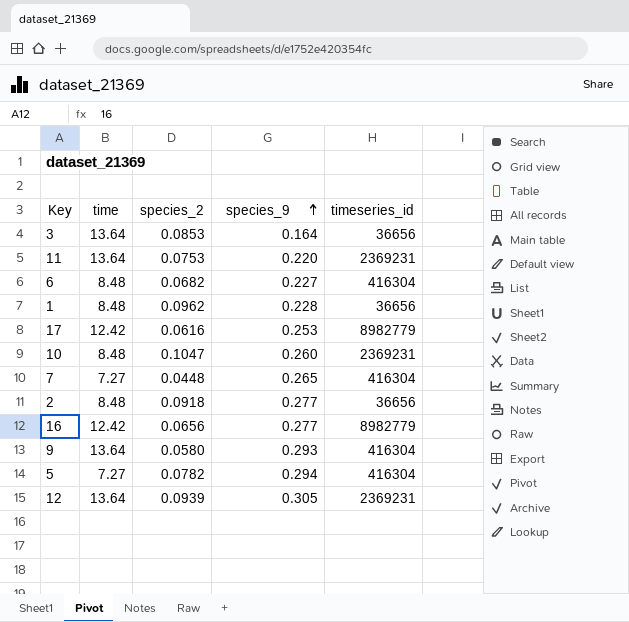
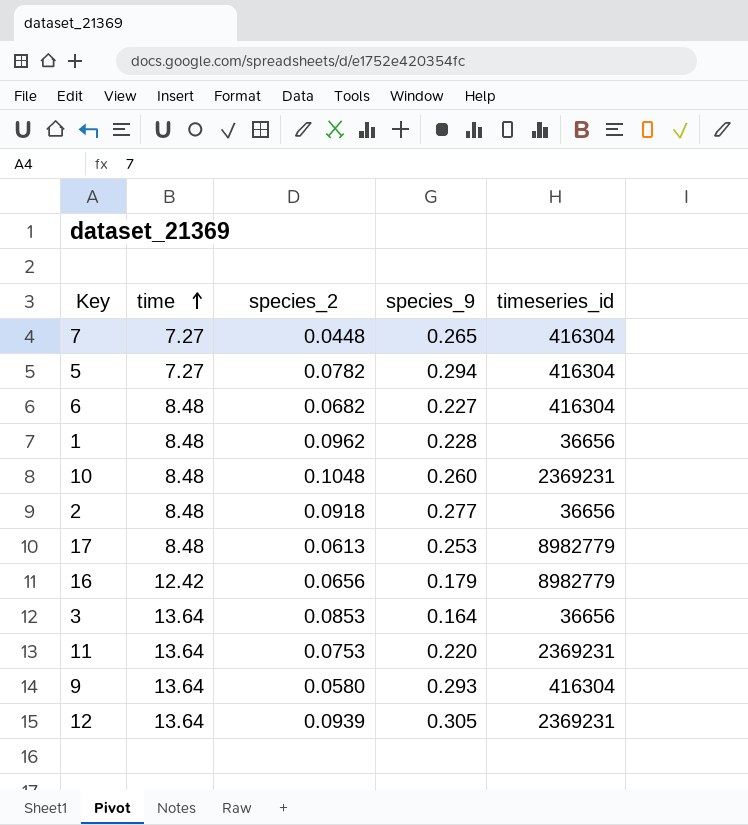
row order: species_9 ascending -> time ascending
10 | species_2: 0.1047 -> 0.1048
17 | time: 12.42 -> 8.48
17 | species_2: 0.0616 -> 0.0613
16 | species_9: 0.277 -> 0.179

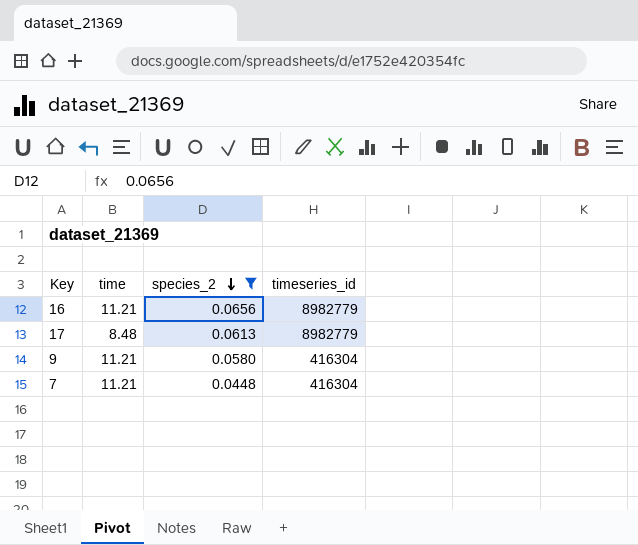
filter: none -> species_2 <= 0.0656
row order: time ascending -> species_2 descending
column species_9 | position: 4 -> none
16 | time: 12.42 -> 11.21
9 | time: 13.64 -> 11.21
7 | time: 7.27 -> 11.21

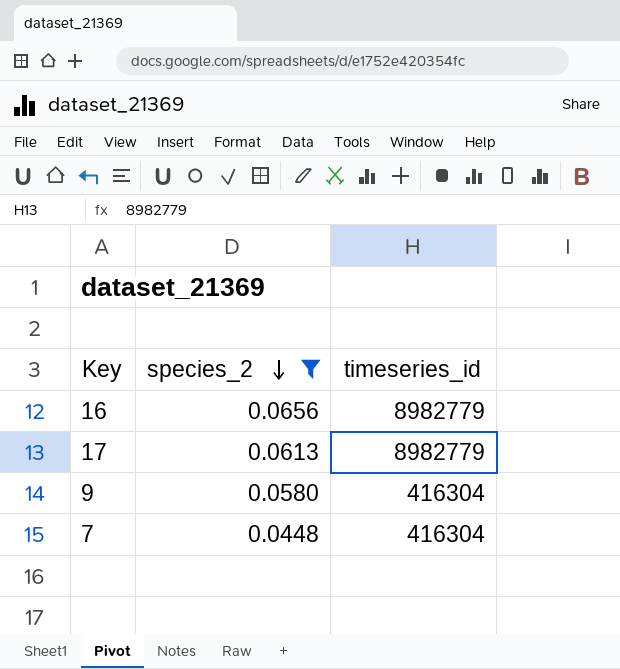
column time | position: 2 -> none

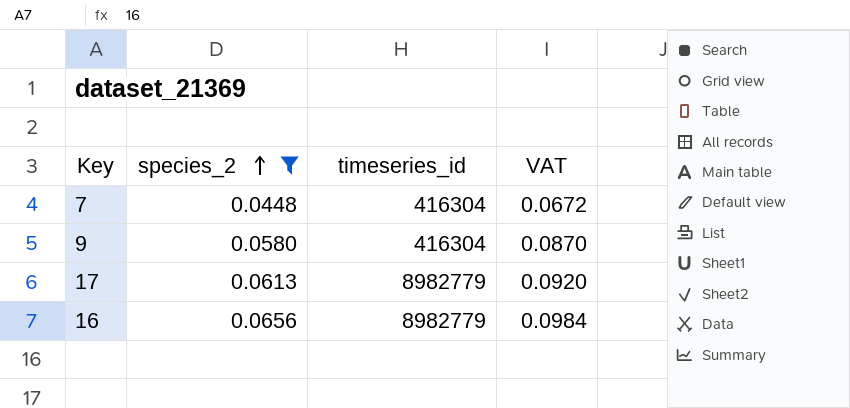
row order: species_2 descending -> species_2 ascending
column VAT | formula: none -> [species_2] * 1.5

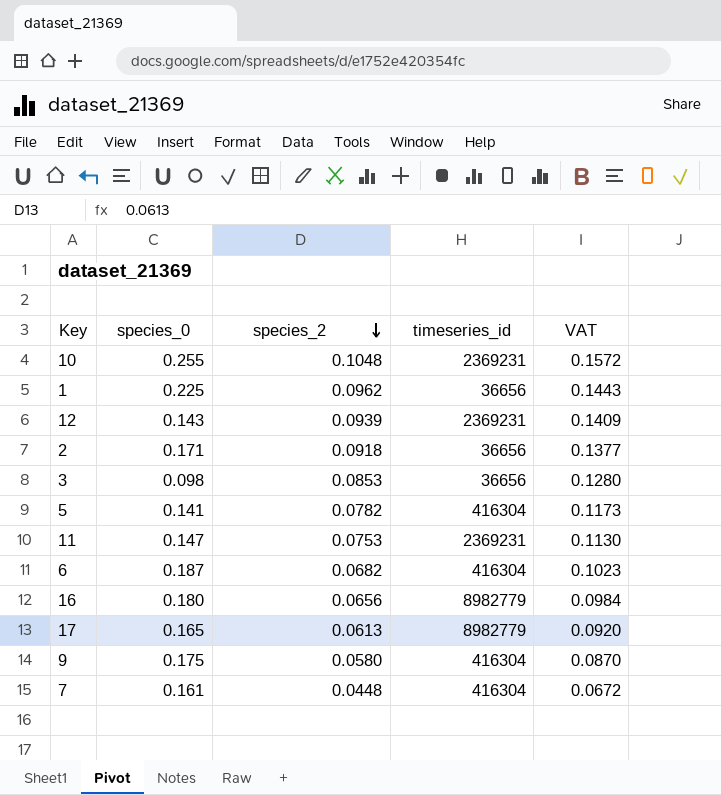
filter: species_2 <= 0.0656 -> none
row order: species_2 ascending -> species_2 descending
column species_0 | position: none -> 2

